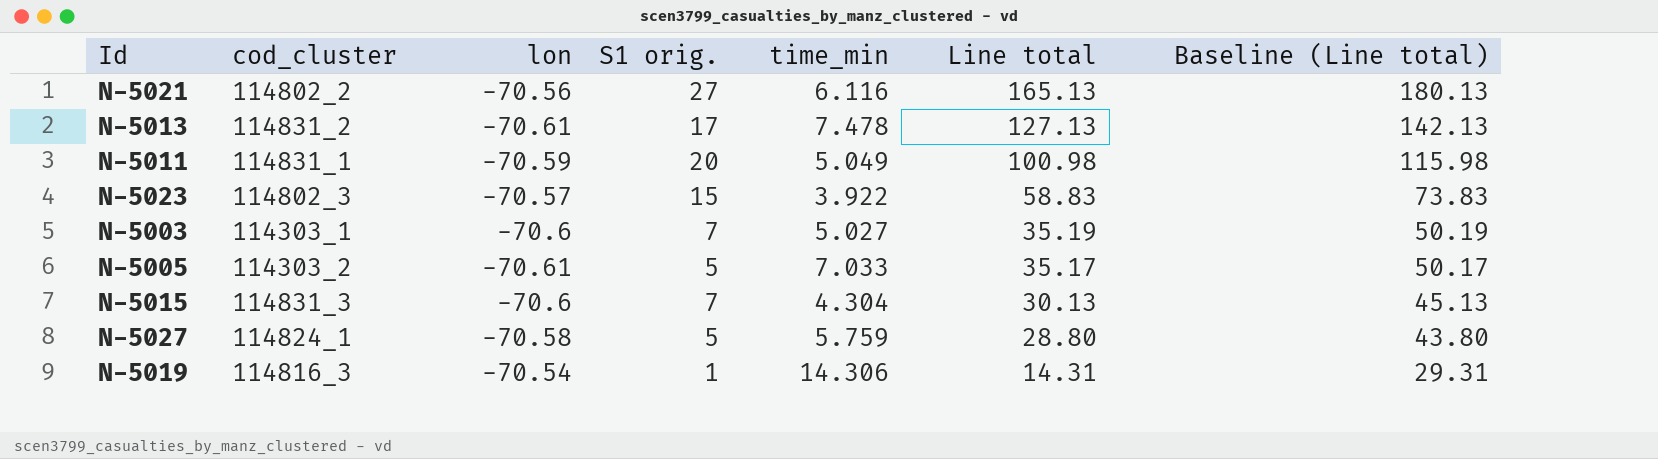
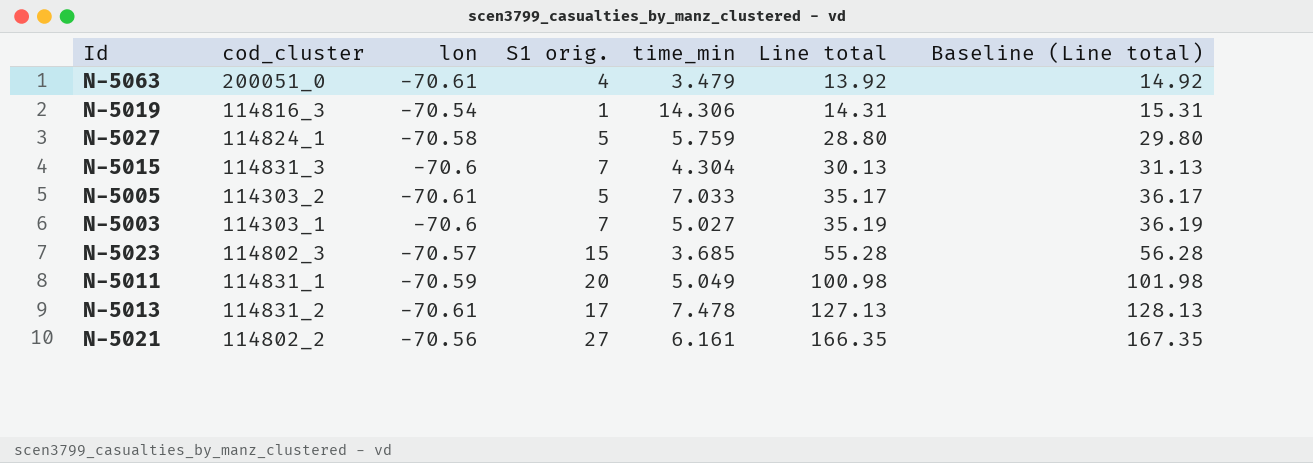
row order: Line total descending -> Line total ascending
column Baseline (Line total) | formula: [Line total] + 15 -> [Line total] + 1
row N-5063: none -> 200051_0 | -70.61 | 4 | 3.479 | 13.92 | 14.92
N-5023 | time_min: 3.922 -> 3.685
N-5023 | Line total: 58.83 -> 55.28
N-5021 | time_min: 6.116 -> 6.161
N-5021 | Line total: 165.13 -> 166.35

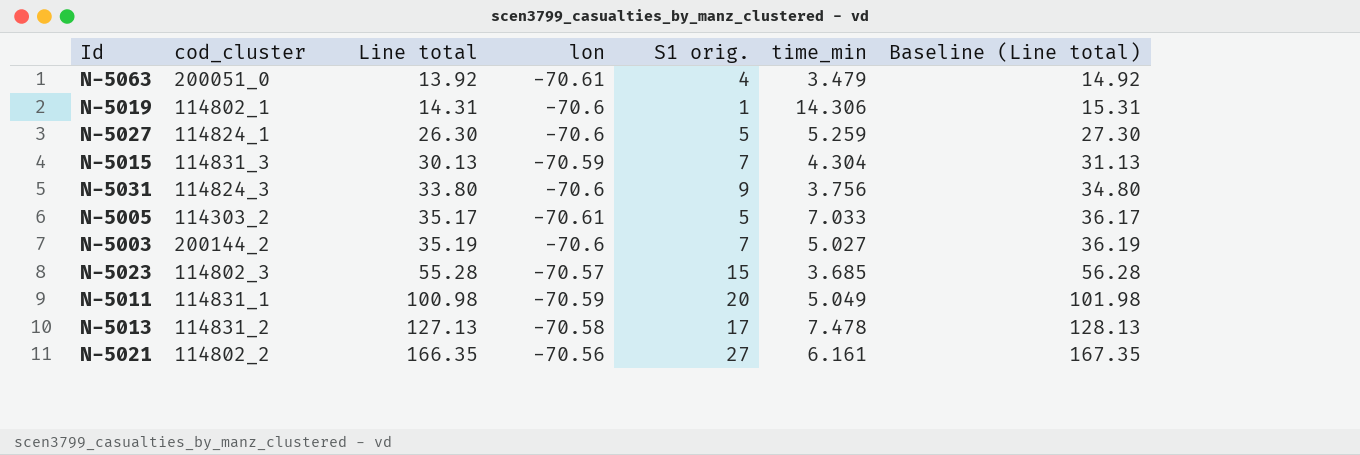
column Line total | position: 6 -> 3
N-5019 | cod_cluster: 114816_3 -> 114802_1
N-5019 | lon: -70.54 -> -70.6
N-5027 | Line total: 28.80 -> 26.30
N-5027 | lon: -70.58 -> -70.6
N-5027 | time_min: 5.759 -> 5.259
N-5027 | Baseline (Line total): 29.80 -> 27.30
N-5015 | lon: -70.6 -> -70.59
row N-5031: none -> 114824_3 | 33.80 | -70.6 | 9 | 3.756 | 34.80
N-5003 | cod_cluster: 114303_1 -> 200144_2
N-5013 | lon: -70.61 -> -70.58

